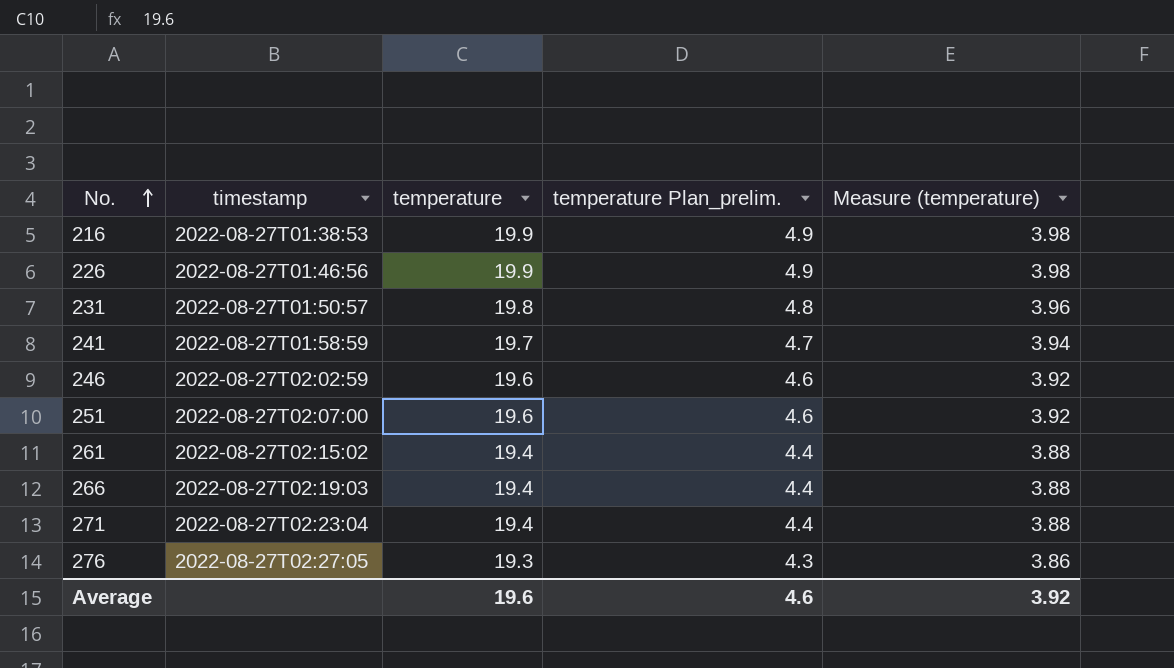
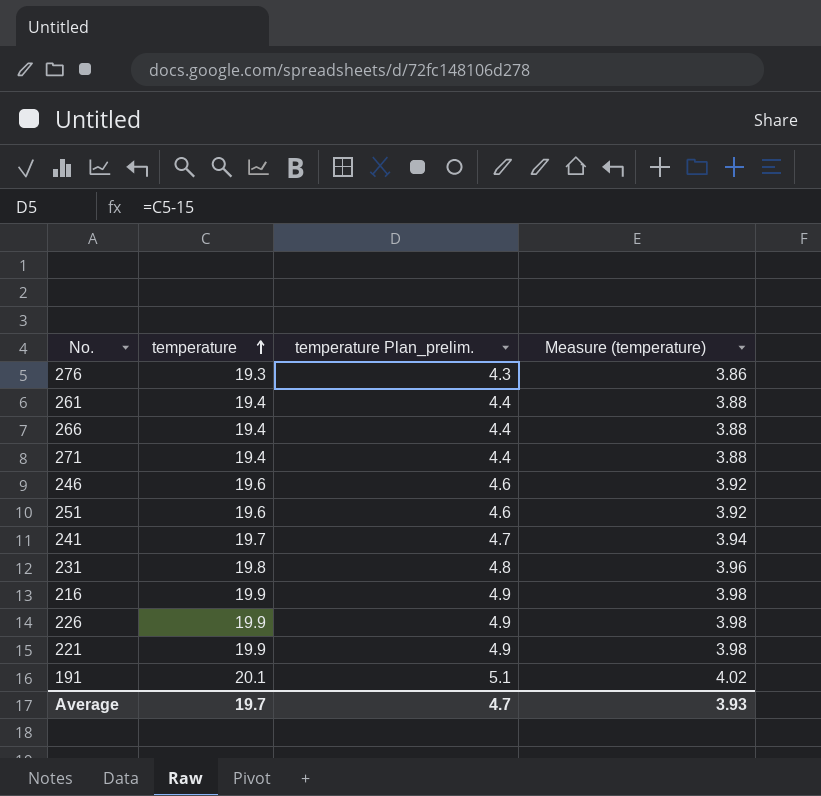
row order: No. ascending -> temperature ascending
column timestamp | position: 2 -> none
row 221: none -> 19.9 | 4.9 | 3.98
row 191: none -> 20.1 | 5.1 | 4.02
Average | temperature: 19.6 -> 19.7
Average | temperature Plan_prelim.: 4.6 -> 4.7
Average | Measure (temperature): 3.92 -> 3.93

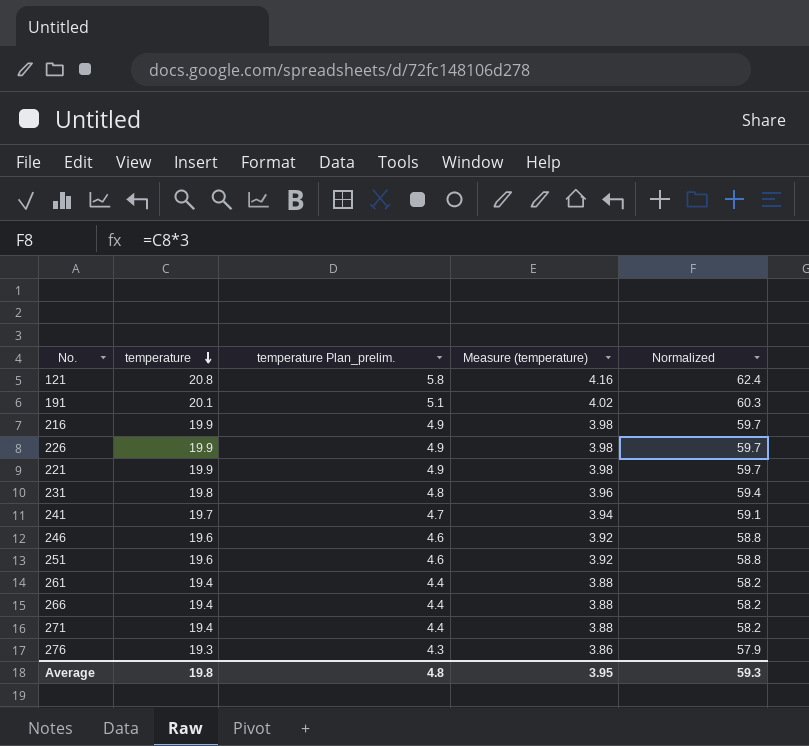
row order: temperature ascending -> temperature descending
column Normalized | formula: none -> [temperature] * 3
row 121: none -> 20.8 | 5.8 | 4.16 | 62.4
Average | temperature: 19.7 -> 19.8
Average | temperature Plan_prelim.: 4.7 -> 4.8
Average | Measure (temperature): 3.93 -> 3.95

